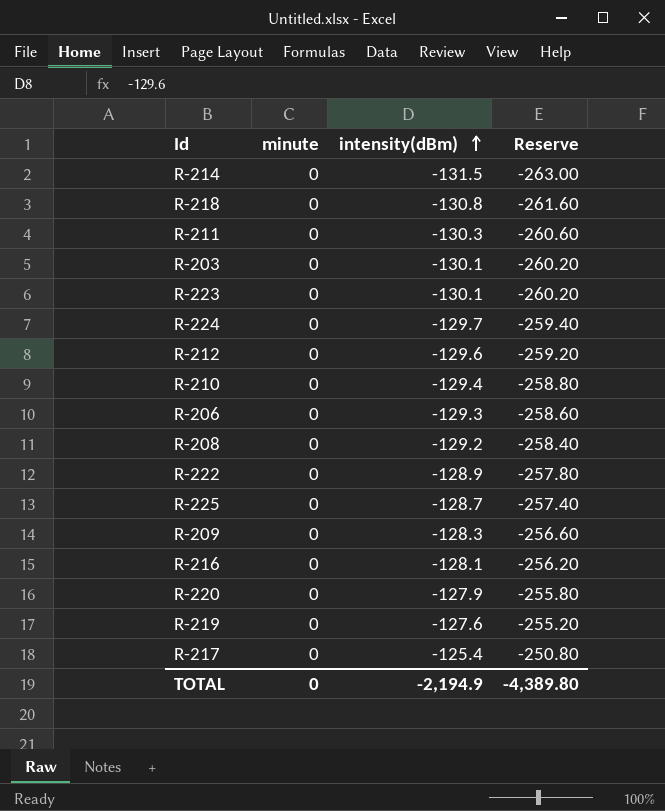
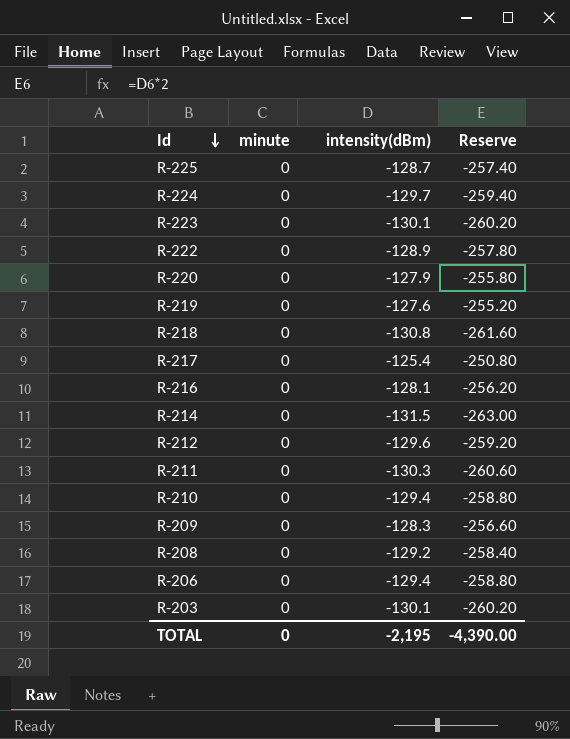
row order: intensity(dBm) ascending -> Id descending
R-206 | intensity(dBm): -129.3 -> -129.4
R-206 | Reserve: -258.60 -> -258.80
TOTAL | intensity(dBm): -2,194.9 -> -2,195
TOTAL | Reserve: -4,389.80 -> -4,390.00

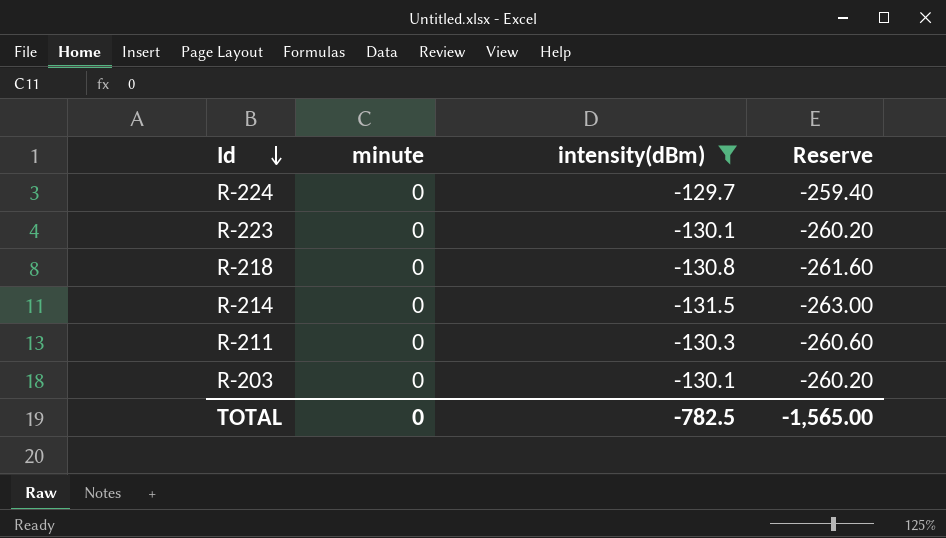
filter: none -> intensity(dBm) <= -129.7
TOTAL | intensity(dBm): -2,195 -> -782.5
TOTAL | Reserve: -4,390.00 -> -1,565.00

